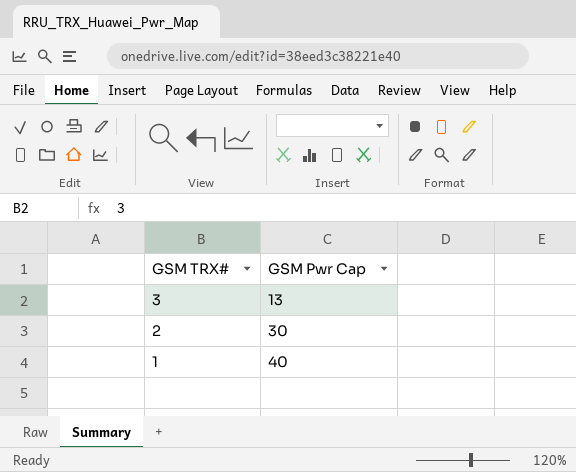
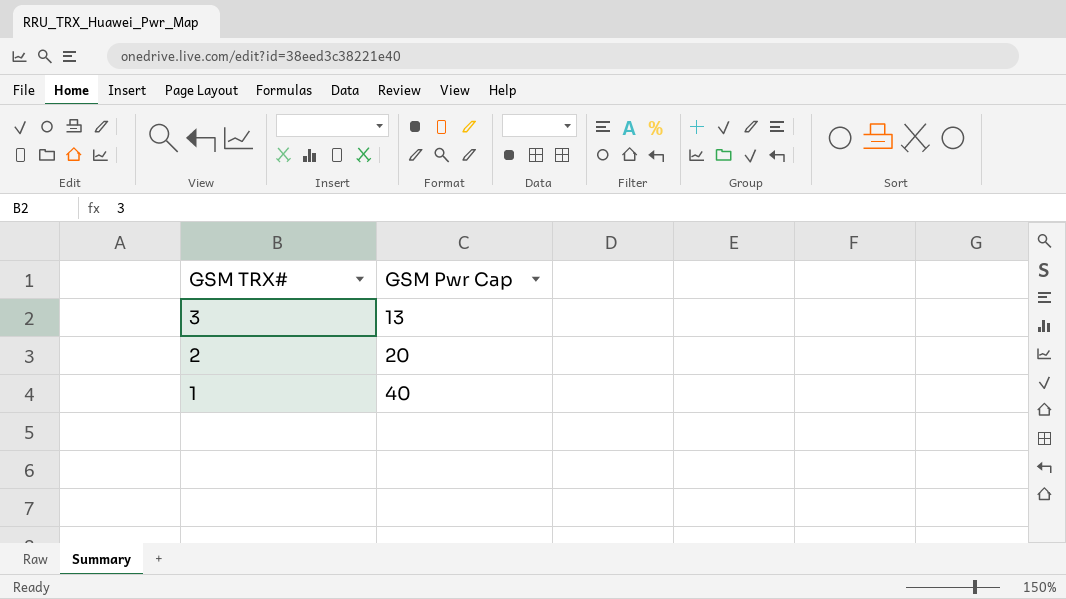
2 | GSM Pwr Cap: 30 -> 20

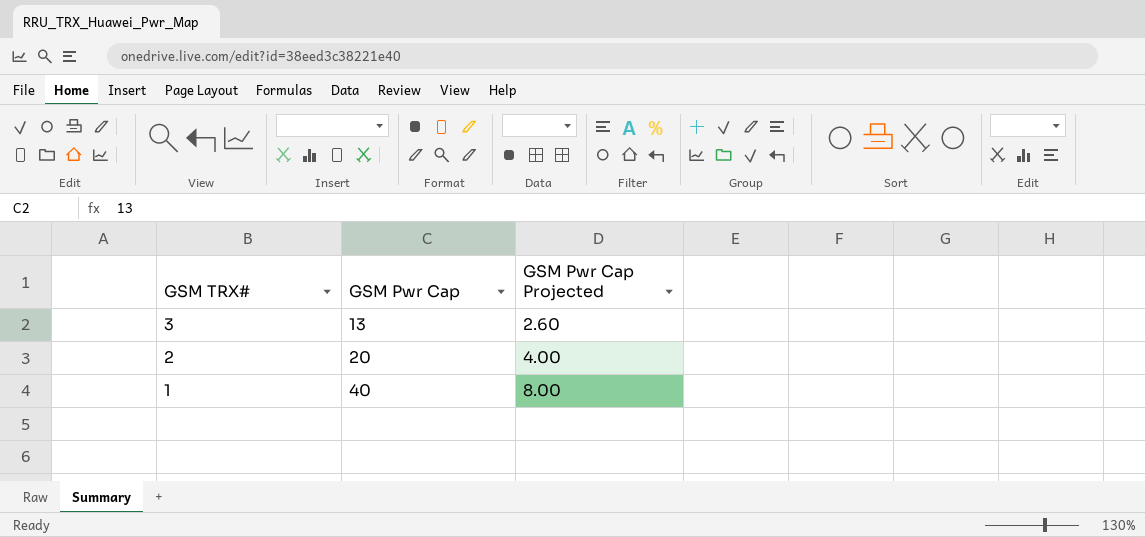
column GSM Pwr Cap Projected | formula: none -> [GSM Pwr Cap] * 0.2

